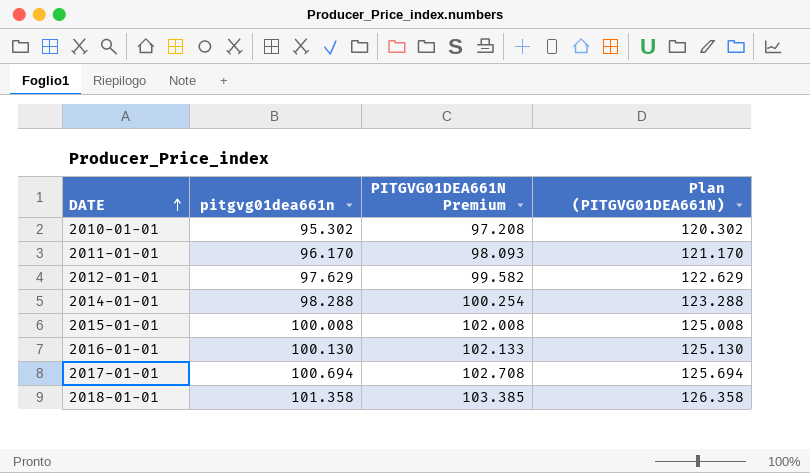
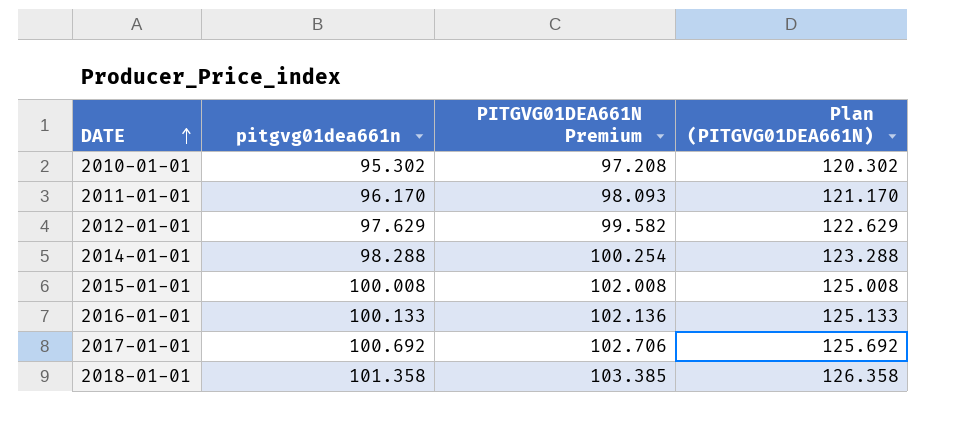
2016-01-01 | pitgvg01dea661n: 100.130 -> 100.133
2016-01-01 | PITGVG01DEA661N Premium: 102.133 -> 102.136
2016-01-01 | Plan (PITGVG01DEA661N): 125.130 -> 125.133
2017-01-01 | pitgvg01dea661n: 100.694 -> 100.692
2017-01-01 | PITGVG01DEA661N Premium: 102.708 -> 102.706
2017-01-01 | Plan (PITGVG01DEA661N): 125.694 -> 125.692

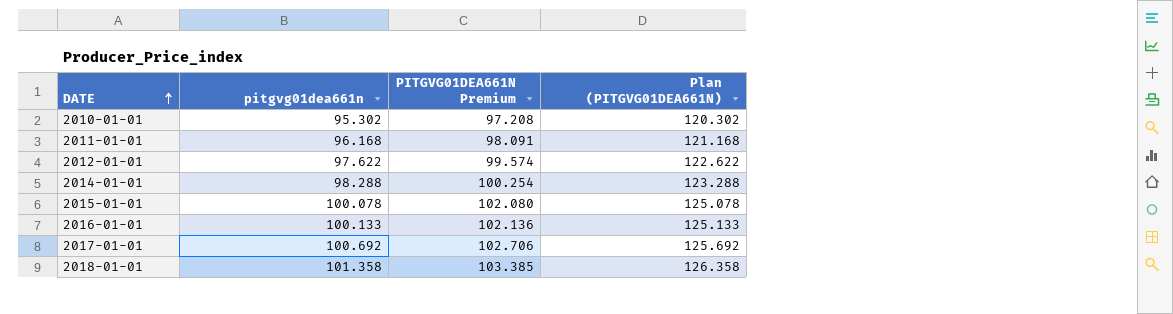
2011-01-01 | pitgvg01dea661n: 96.170 -> 96.168
2011-01-01 | PITGVG01DEA661N Premium: 98.093 -> 98.091
2011-01-01 | Plan (PITGVG01DEA661N): 121.170 -> 121.168
2012-01-01 | pitgvg01dea661n: 97.629 -> 97.622
2012-01-01 | PITGVG01DEA661N Premium: 99.582 -> 99.574
2012-01-01 | Plan (PITGVG01DEA661N): 122.629 -> 122.622
2015-01-01 | pitgvg01dea661n: 100.008 -> 100.078
2015-01-01 | PITGVG01DEA661N Premium: 102.008 -> 102.080
2015-01-01 | Plan (PITGVG01DEA661N): 125.008 -> 125.078

